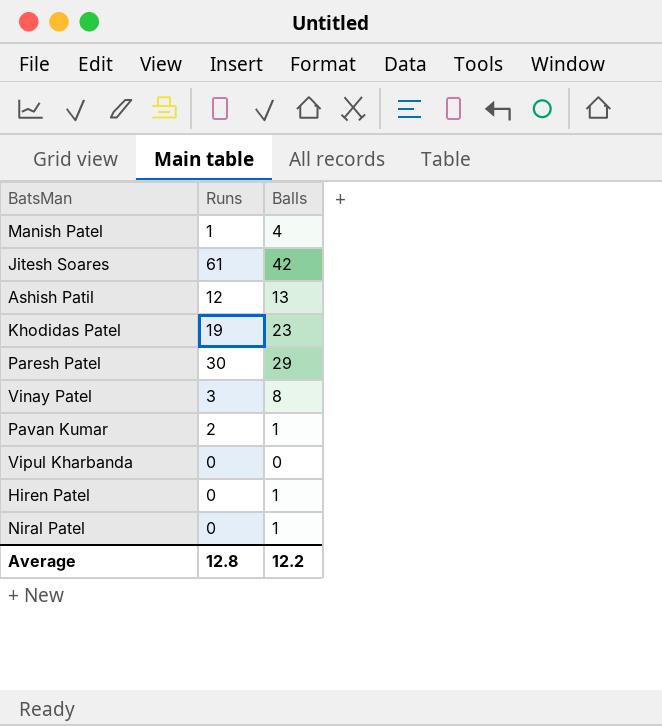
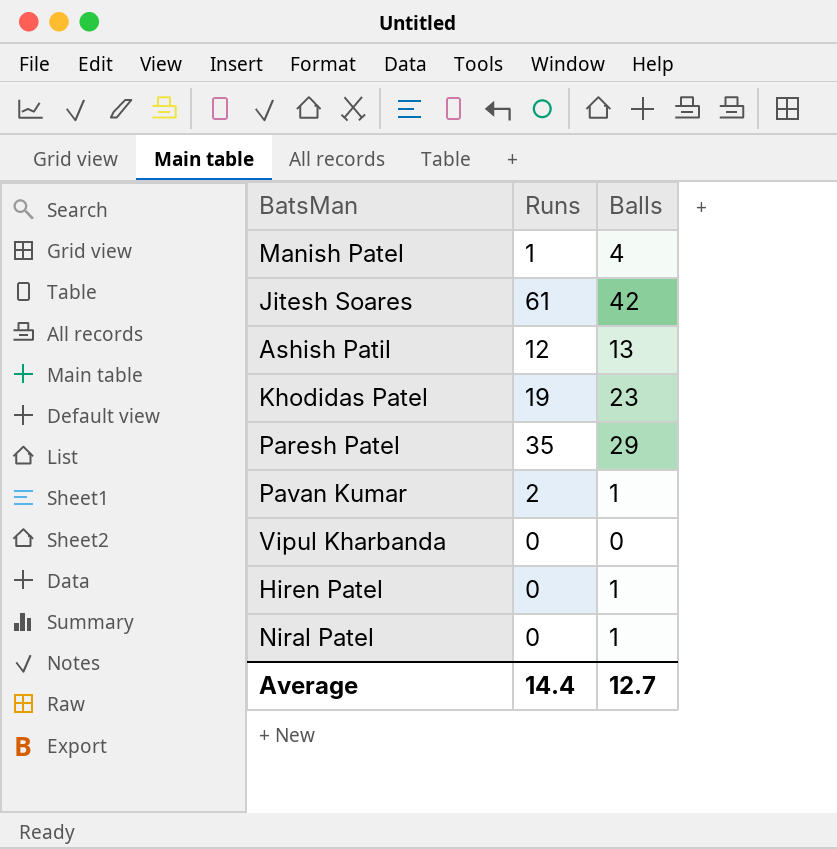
row Vinay Patel: 3 | 8 -> none
Paresh Patel | Runs: 30 -> 35
Average | Runs: 12.8 -> 14.4
Average | Balls: 12.2 -> 12.7

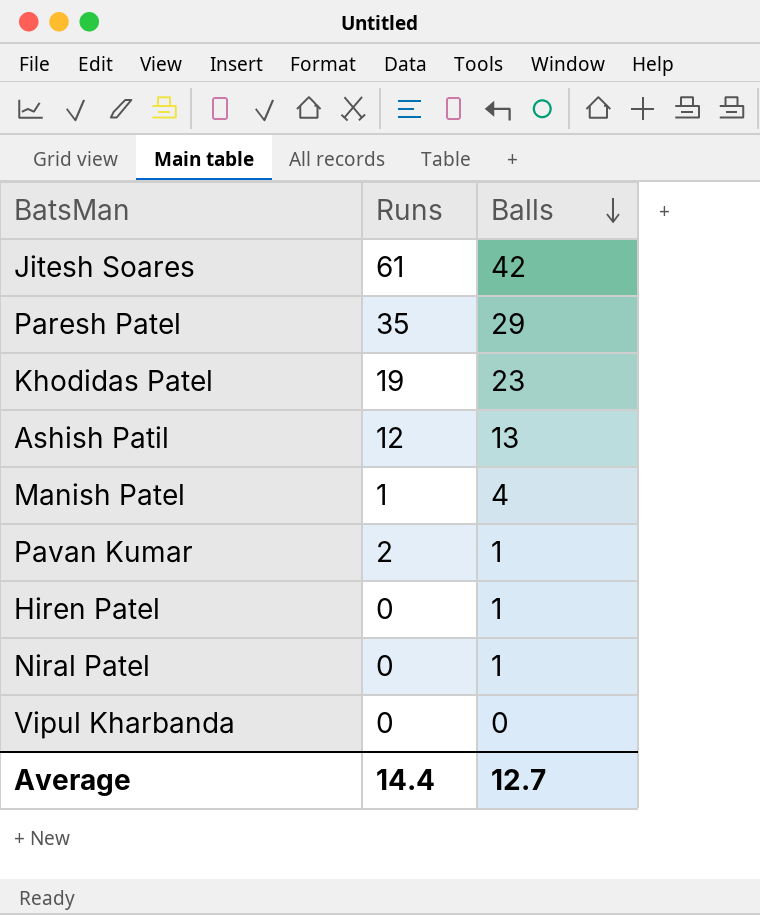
row order: none -> Balls descending

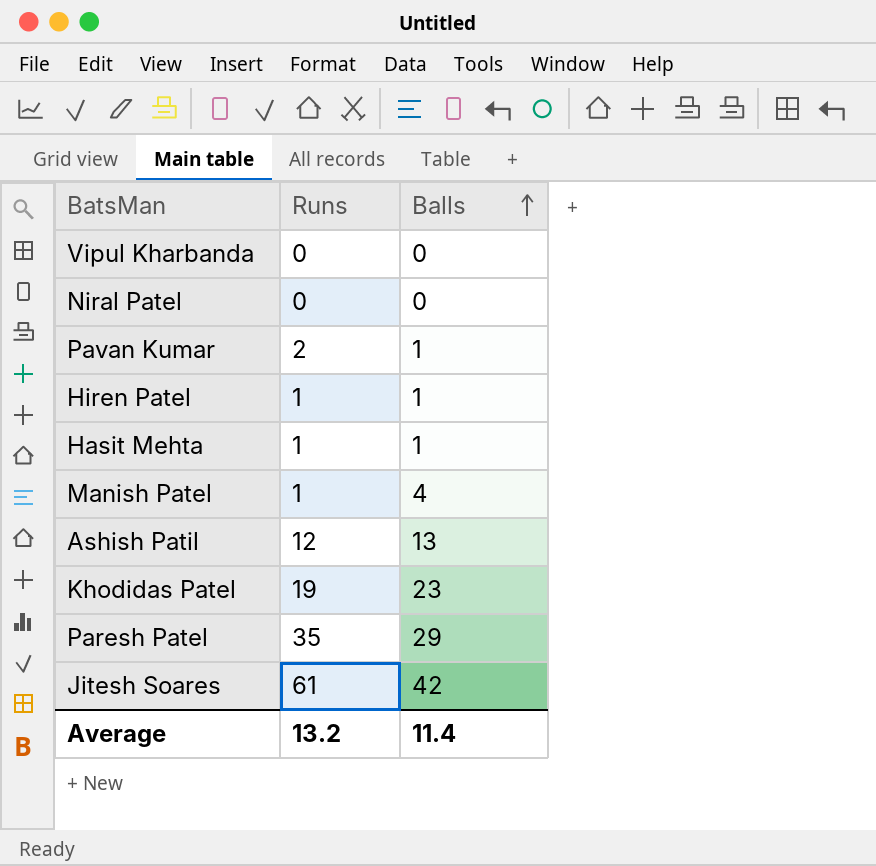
row order: Balls descending -> Balls ascending
Niral Patel | Balls: 1 -> 0
Hiren Patel | Runs: 0 -> 1
row Hasit Mehta: none -> 1 | 1
Average | Runs: 14.4 -> 13.2
Average | Balls: 12.7 -> 11.4

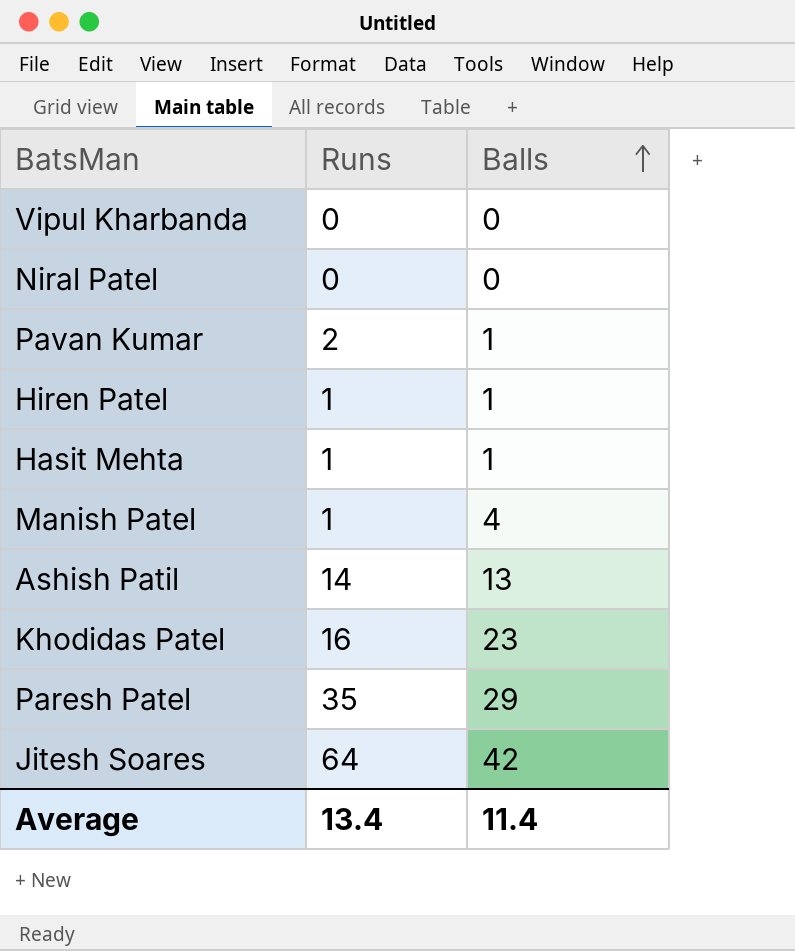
Ashish Patil | Runs: 12 -> 14
Khodidas Patel | Runs: 19 -> 16
Jitesh Soares | Runs: 61 -> 64
Average | Runs: 13.2 -> 13.4

